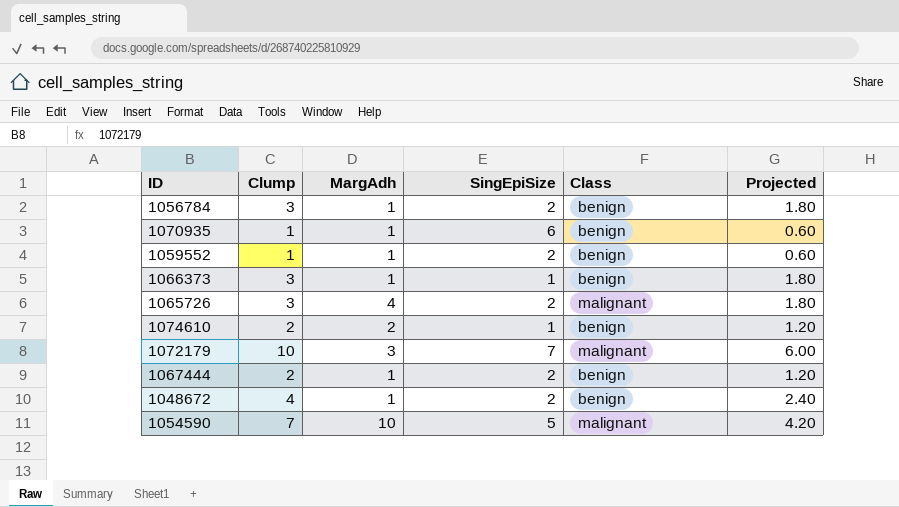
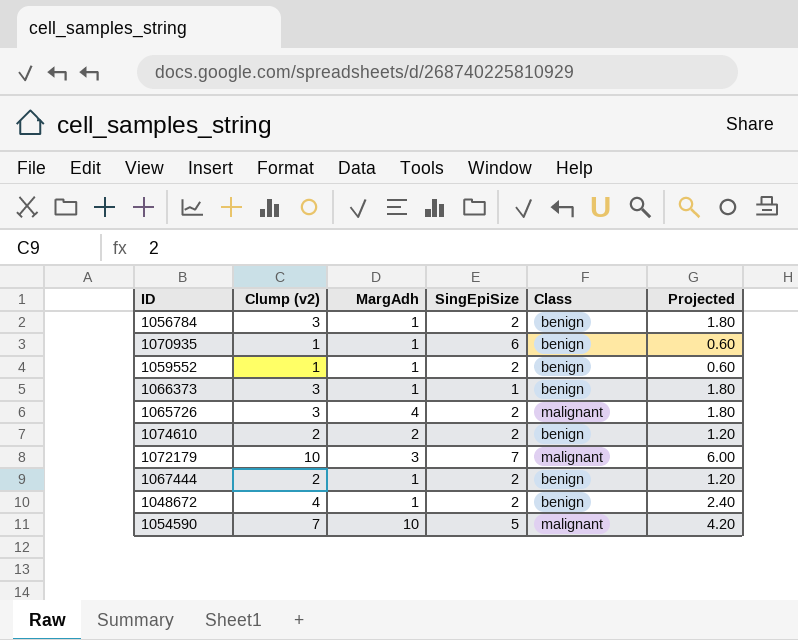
column name: Clump -> Clump (v2)
1074610 | SingEpiSize: 1 -> 2

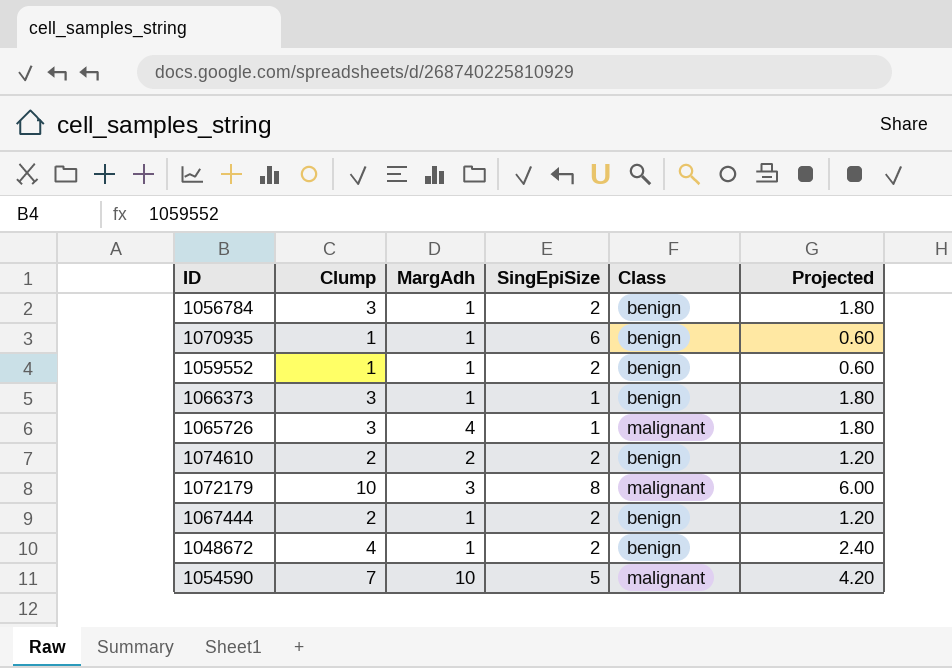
column name: Clump (v2) -> Clump
1065726 | SingEpiSize: 2 -> 1
1072179 | SingEpiSize: 7 -> 8

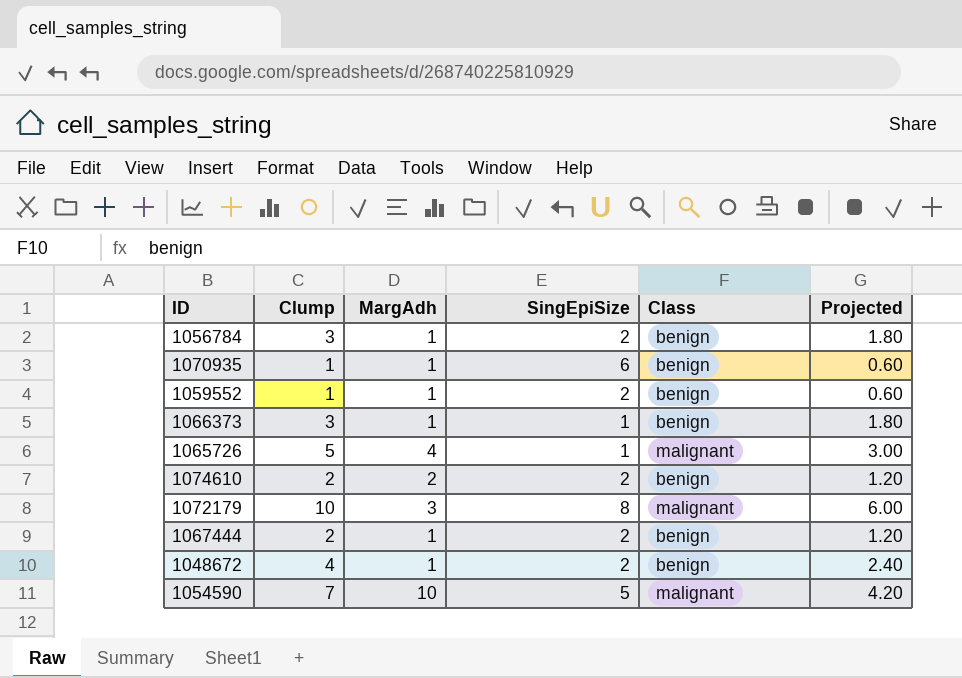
1065726 | Clump: 3 -> 5
1065726 | Projected: 1.80 -> 3.00

